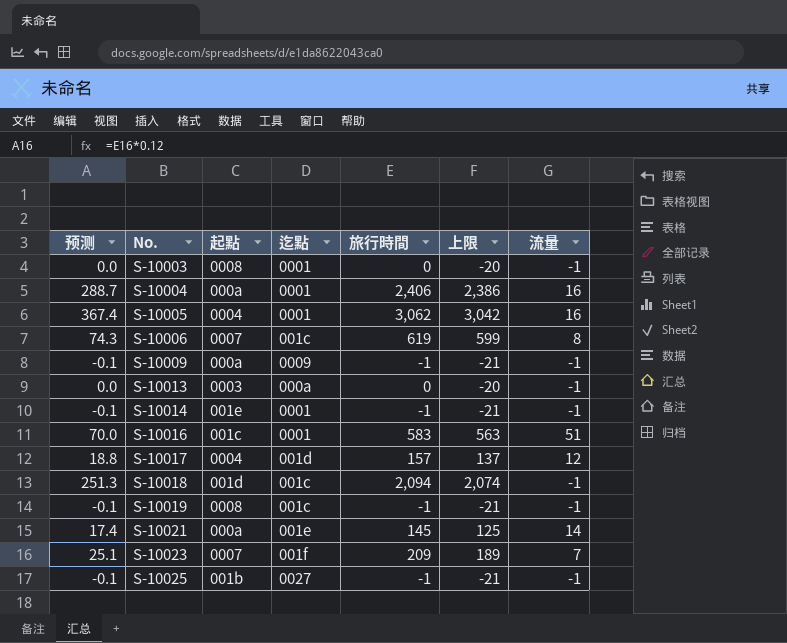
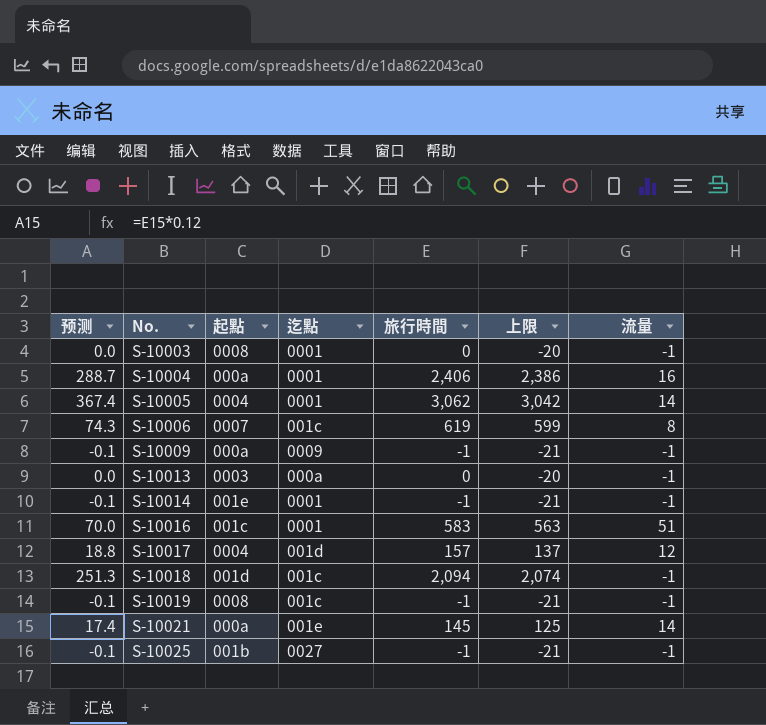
row S-10023: 25.1 | 0007 | 001f | 209 | 189 | 7 -> none
S-10005 | 流量: 16 -> 14

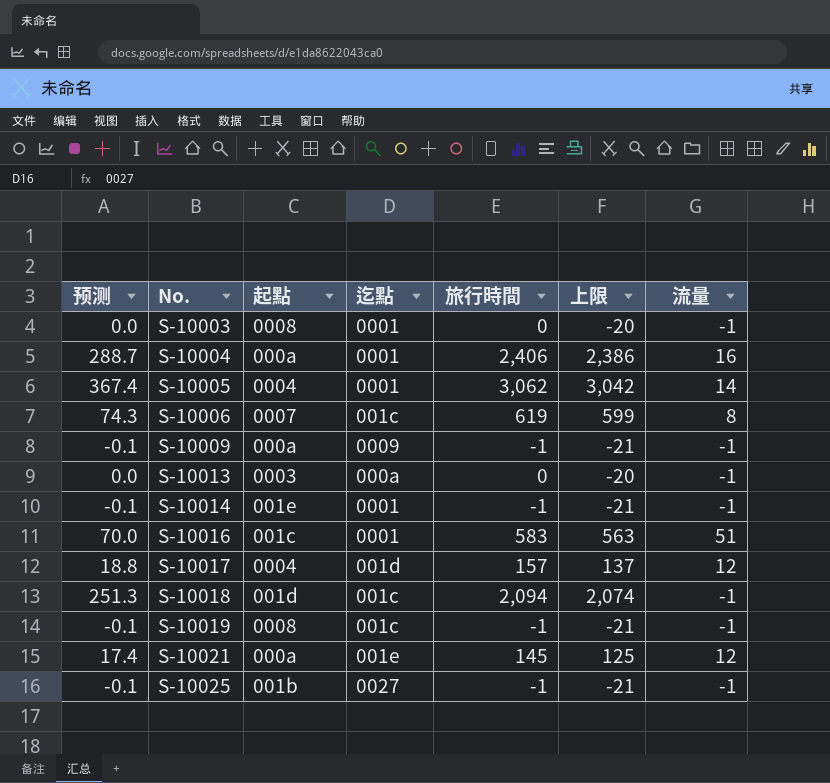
S-10021 | 流量: 14 -> 12

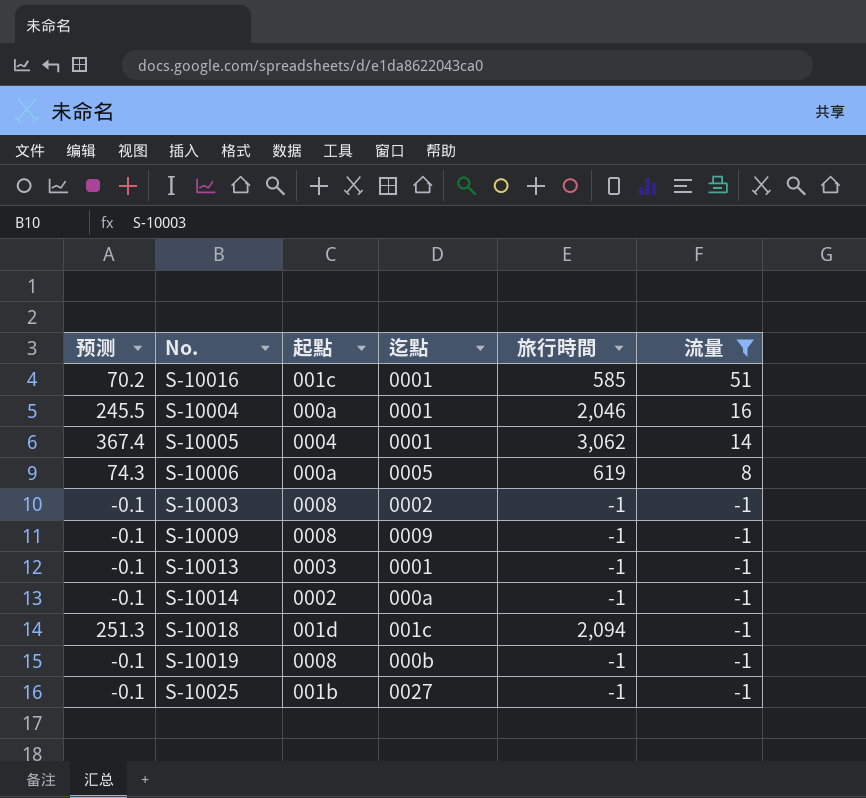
filter: none -> 流量 != 12
row order: No. ascending -> 流量 descending
column 上限 | formula: [旅行時間] - 20 -> none
S-10016 | 预测: 70.0 -> 70.2
S-10016 | 旅行時間: 583 -> 585
S-10004 | 预测: 288.7 -> 245.5
S-10004 | 旅行時間: 2,406 -> 2,046
S-10006 | 起點: 0007 -> 000a
S-10006 | 迄點: 001c -> 0005
S-10003 | 预测: 0.0 -> -0.1
S-10003 | 迄點: 0001 -> 0002
S-10003 | 旅行時間: 0 -> -1
S-10009 | 起點: 000a -> 0008
S-10013 | 预测: 0.0 -> -0.1
S-10013 | 迄點: 000a -> 0001
S-10013 | 旅行時間: 0 -> -1
S-10014 | 起點: 001e -> 0002
S-10014 | 迄點: 0001 -> 000a
S-10019 | 迄點: 001c -> 000b

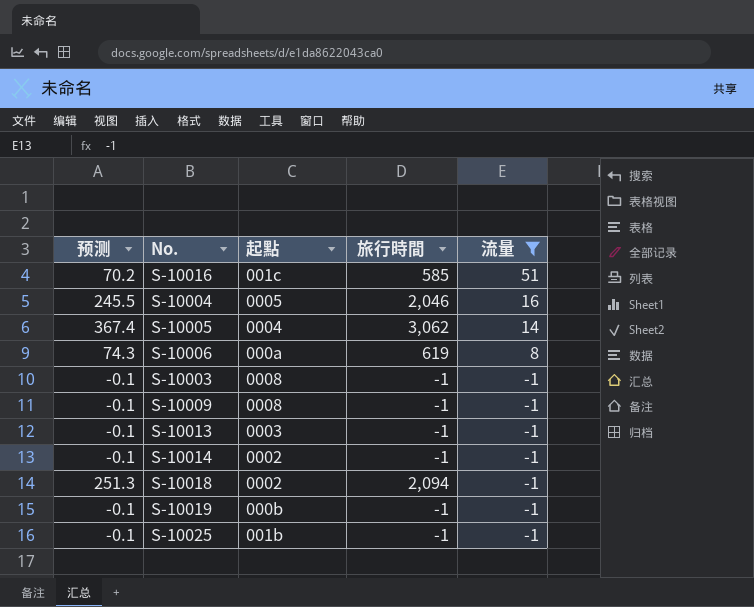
column 迄點 | position: 4 -> none
S-10004 | 起點: 000a -> 0005
S-10018 | 起點: 001d -> 0002
S-10019 | 起點: 0008 -> 000b

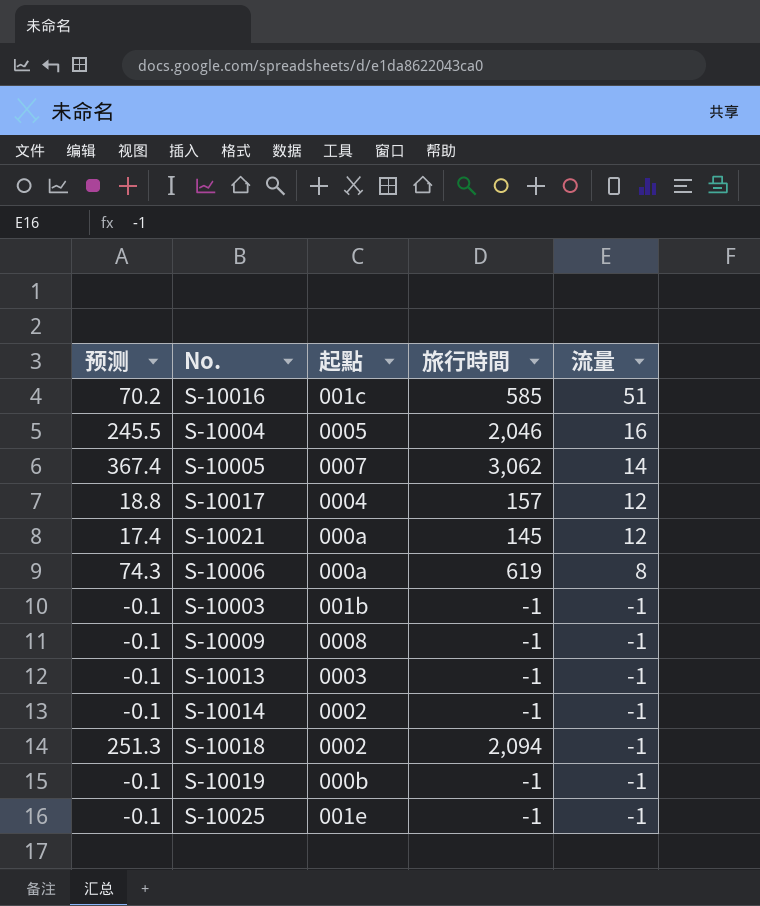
filter: 流量 != 12 -> none
S-10005 | 起點: 0004 -> 0007
S-10003 | 起點: 0008 -> 001b
S-10025 | 起點: 001b -> 001e

